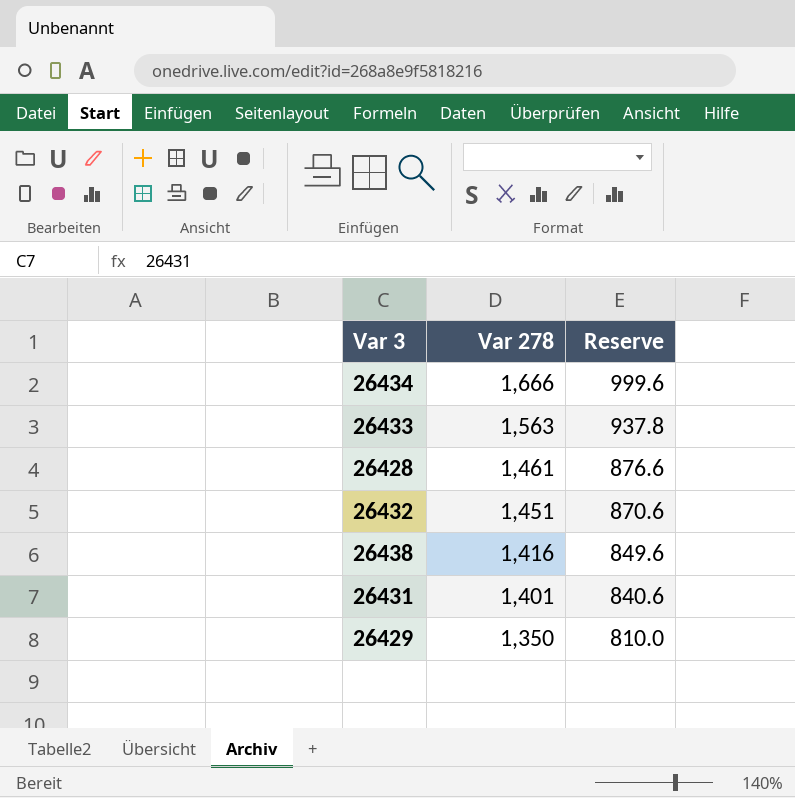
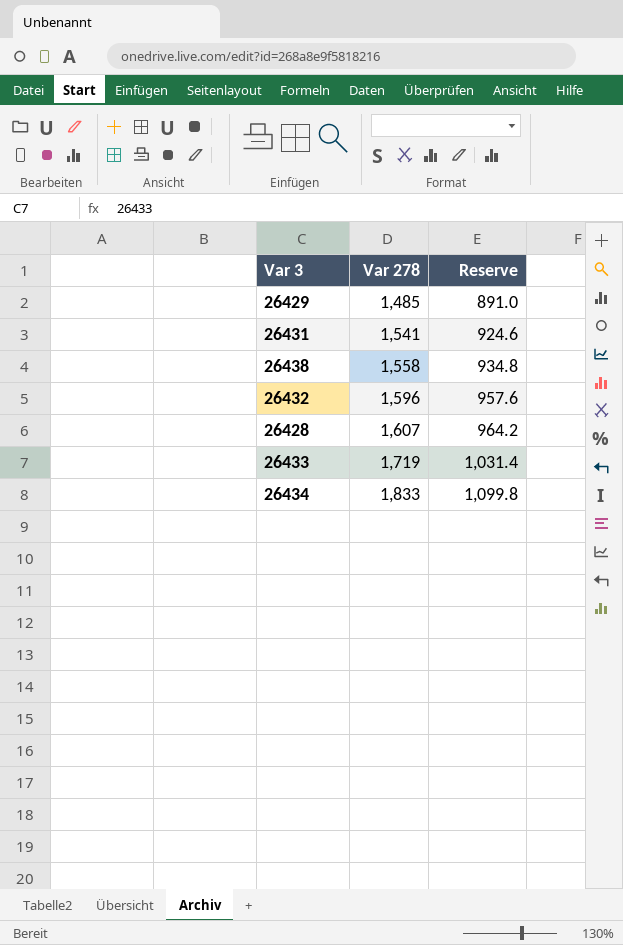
row order: Var 278 descending -> Var 278 ascending
26429 | Var 278: 1,350 -> 1,485
26429 | Reserve: 810.0 -> 891.0
26431 | Var 278: 1,401 -> 1,541
26431 | Reserve: 840.6 -> 924.6
26438 | Var 278: 1,416 -> 1,558
26438 | Reserve: 849.6 -> 934.8
26432 | Var 278: 1,451 -> 1,596
26432 | Reserve: 870.6 -> 957.6
26428 | Var 278: 1,461 -> 1,607
26428 | Reserve: 876.6 -> 964.2
26433 | Var 278: 1,563 -> 1,719
26433 | Reserve: 937.8 -> 1,031.4
26434 | Var 278: 1,666 -> 1,833
26434 | Reserve: 999.6 -> 1,099.8

